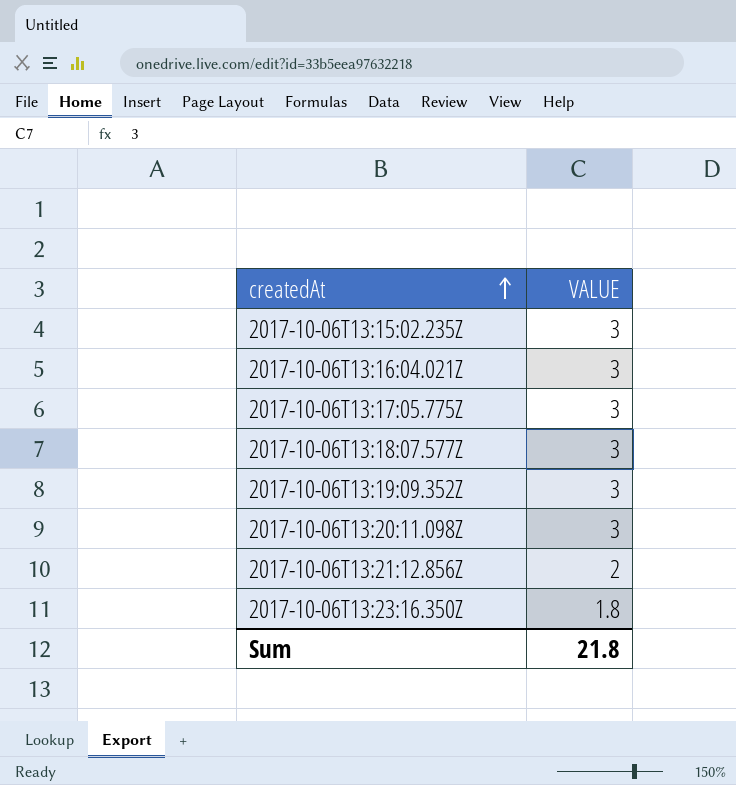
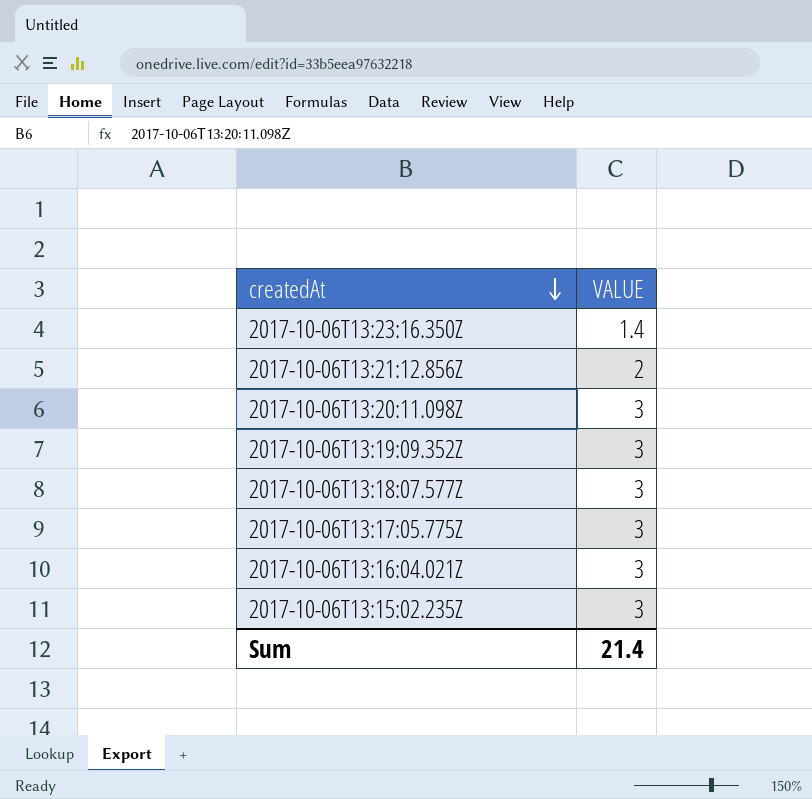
row order: createdAt ascending -> createdAt descending
2017-10-06T13:23:16.350Z | VALUE: 1.8 -> 1.4
Sum | VALUE: 21.8 -> 21.4

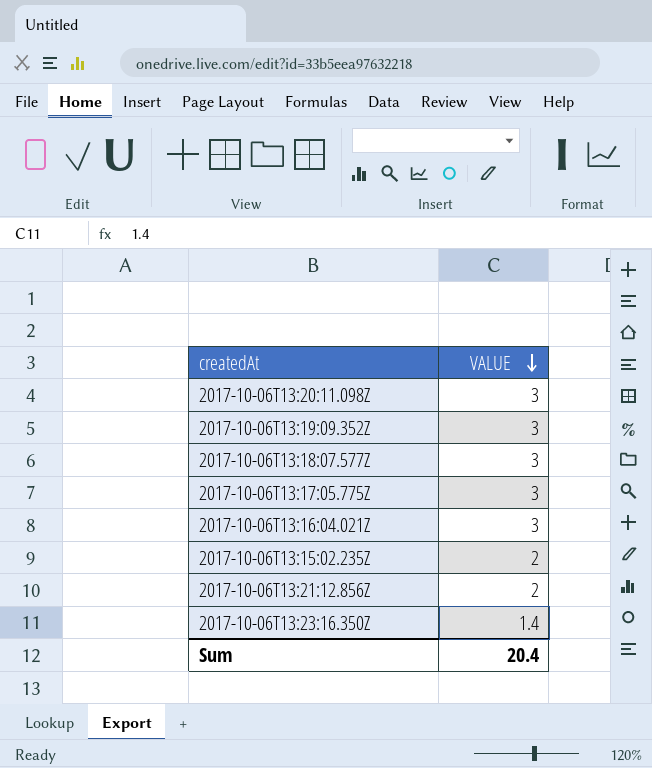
row order: createdAt descending -> VALUE descending
2017-10-06T13:15:02.235Z | VALUE: 3 -> 2
Sum | VALUE: 21.4 -> 20.4

